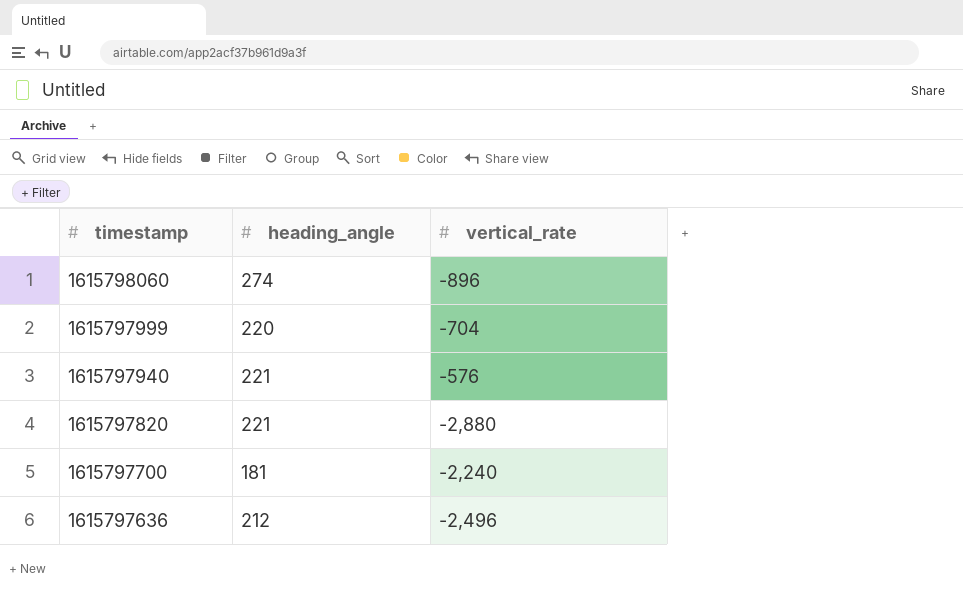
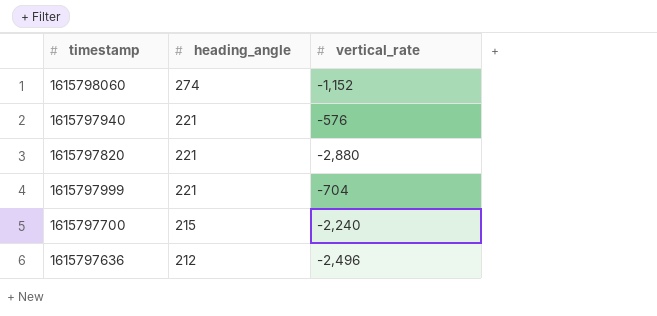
row order: timestamp descending -> heading_angle descending
1615798060 | vertical_rate: -896 -> -1,152
1615797999 | heading_angle: 220 -> 221
1615797700 | heading_angle: 181 -> 215

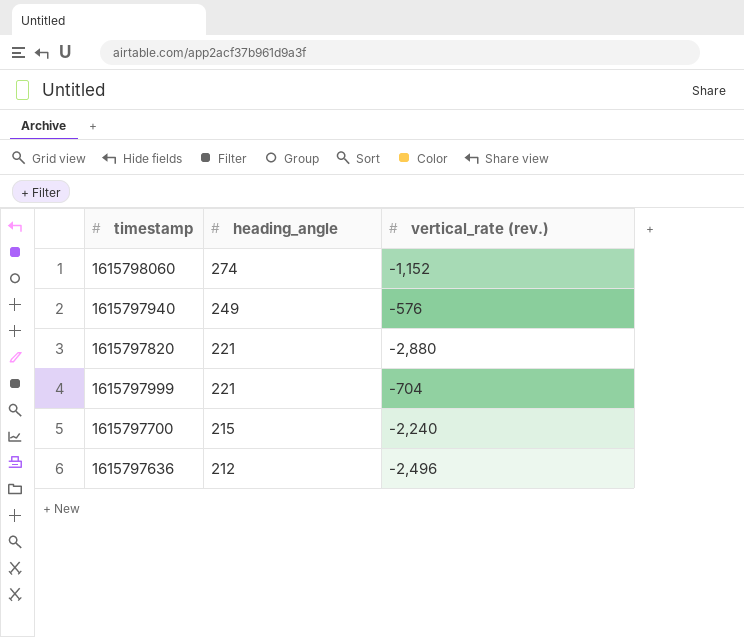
column name: vertical_rate -> vertical_rate (rev.)
1615797940 | heading_angle: 221 -> 249

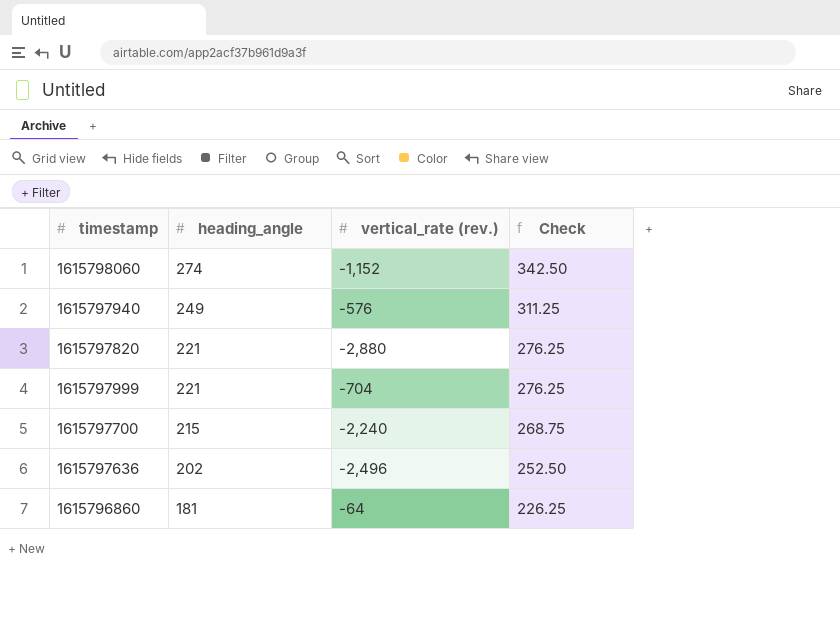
column Check | formula: none -> [heading_angle] * 1.25
1615797636 | heading_angle: 212 -> 202
row 1615796860: none -> 181 | -64 | 226.25

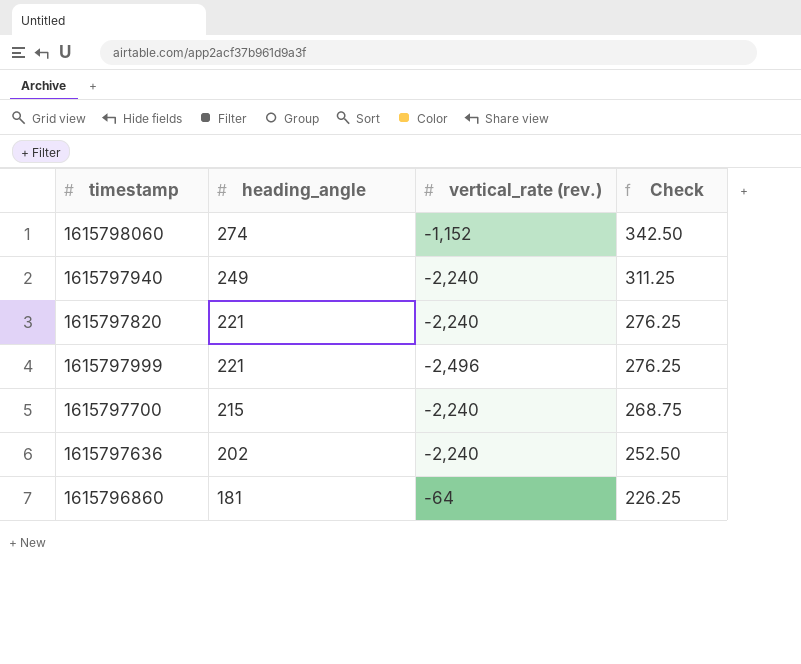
1615797940 | vertical_rate (rev.): -576 -> -2,240
1615797820 | vertical_rate (rev.): -2,880 -> -2,240
1615797999 | vertical_rate (rev.): -704 -> -2,496
1615797636 | vertical_rate (rev.): -2,496 -> -2,240

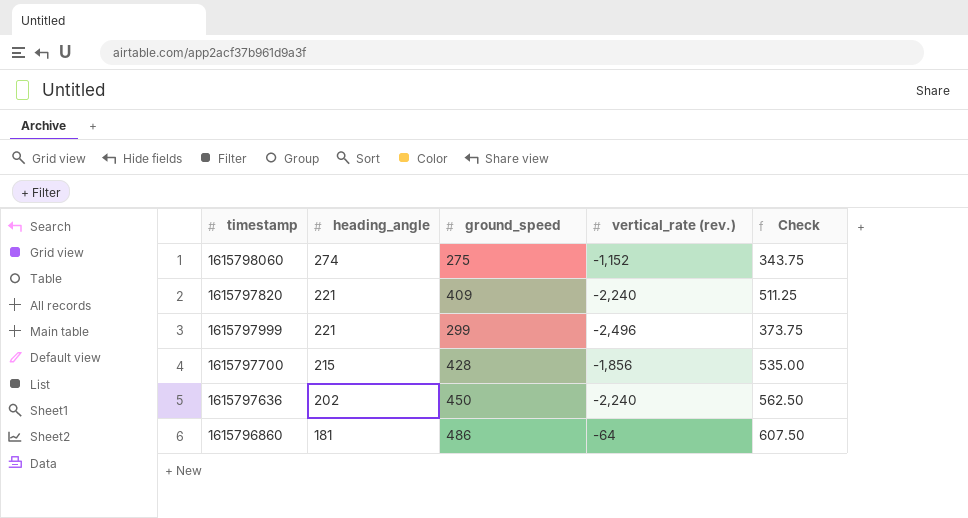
column ground_speed | position: none -> 3
column Check | formula: [heading_angle] * 1.25 -> [ground_speed] * 1.25
row 1615797940: 249 | -2,240 | 311.25 -> none
1615797700 | vertical_rate (rev.): -2,240 -> -1,856

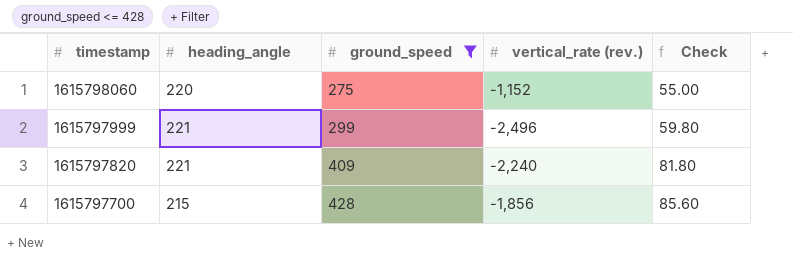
filter: none -> ground_speed <= 428
row order: heading_angle descending -> timestamp descending
column Check | formula: [ground_speed] * 1.25 -> [ground_speed] * 0.2
1615798060 | heading_angle: 274 -> 220

